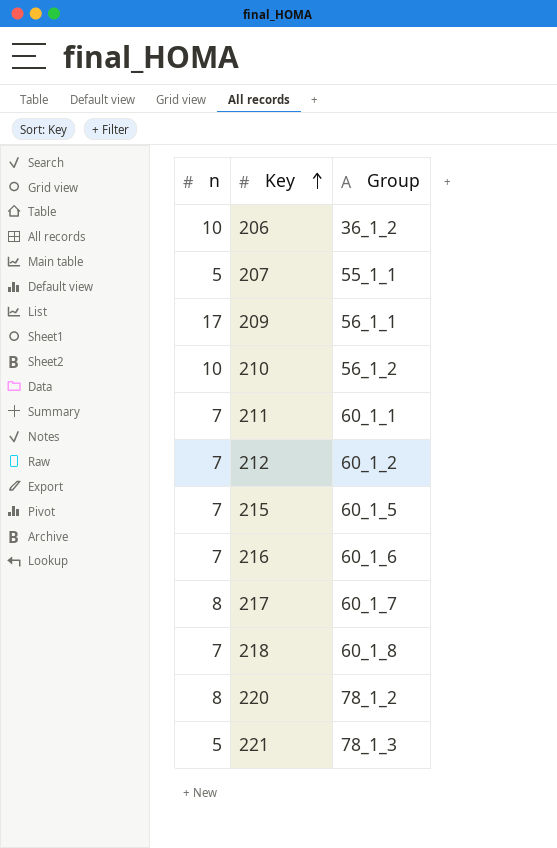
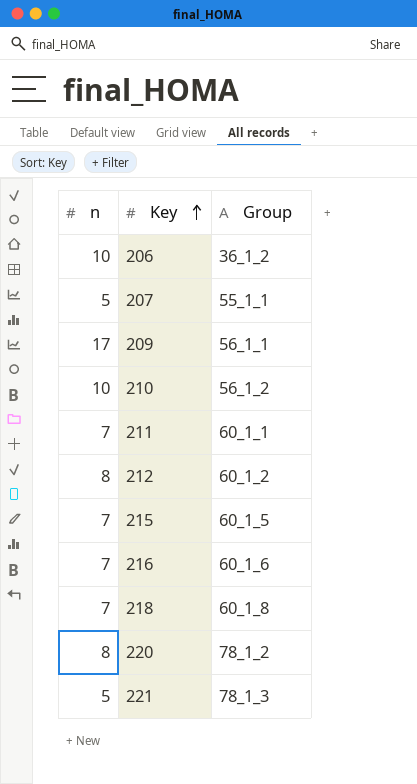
row 217: 8 | 60_1_7 -> none
212 | n: 7 -> 8

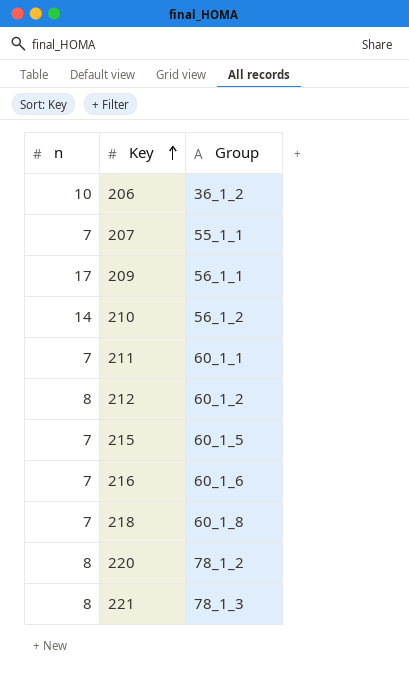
207 | n: 5 -> 7
210 | n: 10 -> 14
221 | n: 5 -> 8

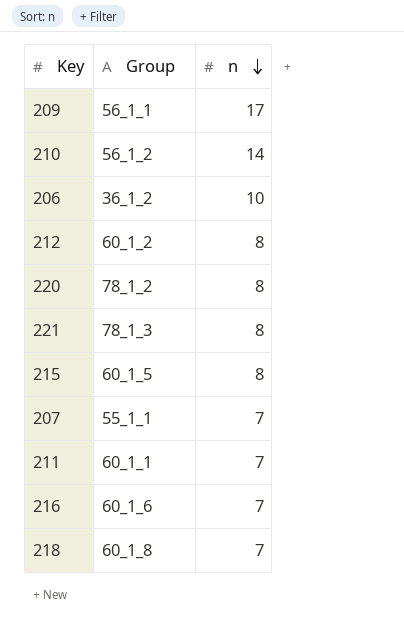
row order: Key ascending -> n descending
column n | position: 1 -> 3
215 | n: 7 -> 8

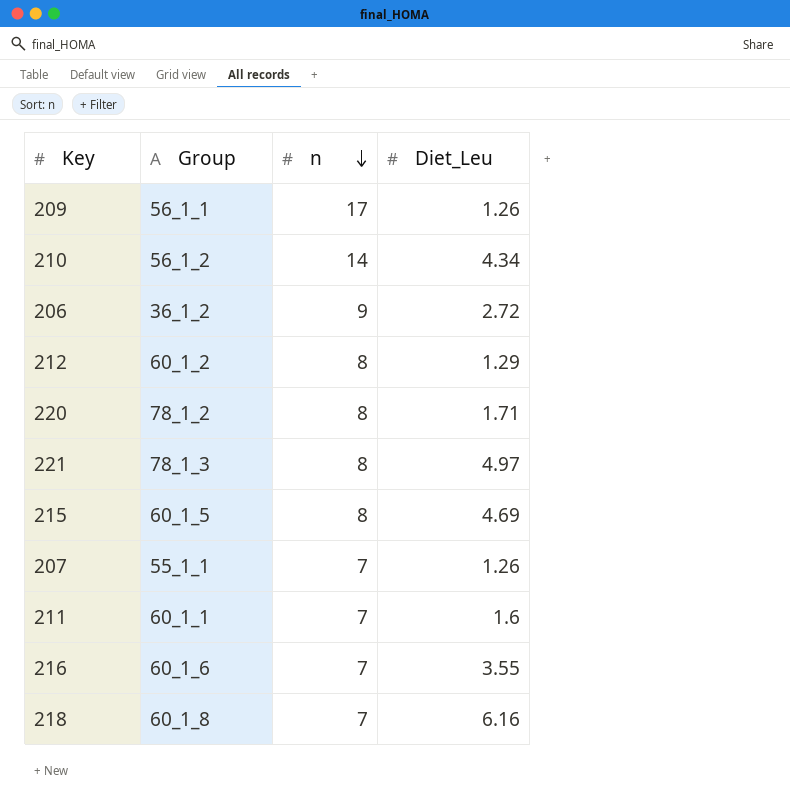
column Diet_Leu | position: none -> 4
206 | n: 10 -> 9

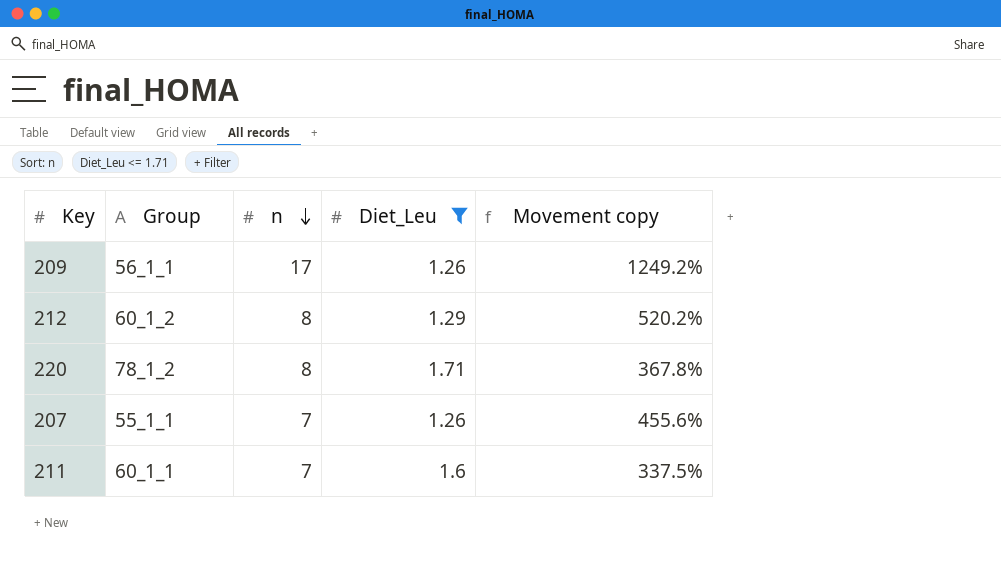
filter: none -> Diet_Leu <= 1.71
column Movement copy | formula: none -> ([n] - [Diet_Leu]) / [Diet_Leu]

